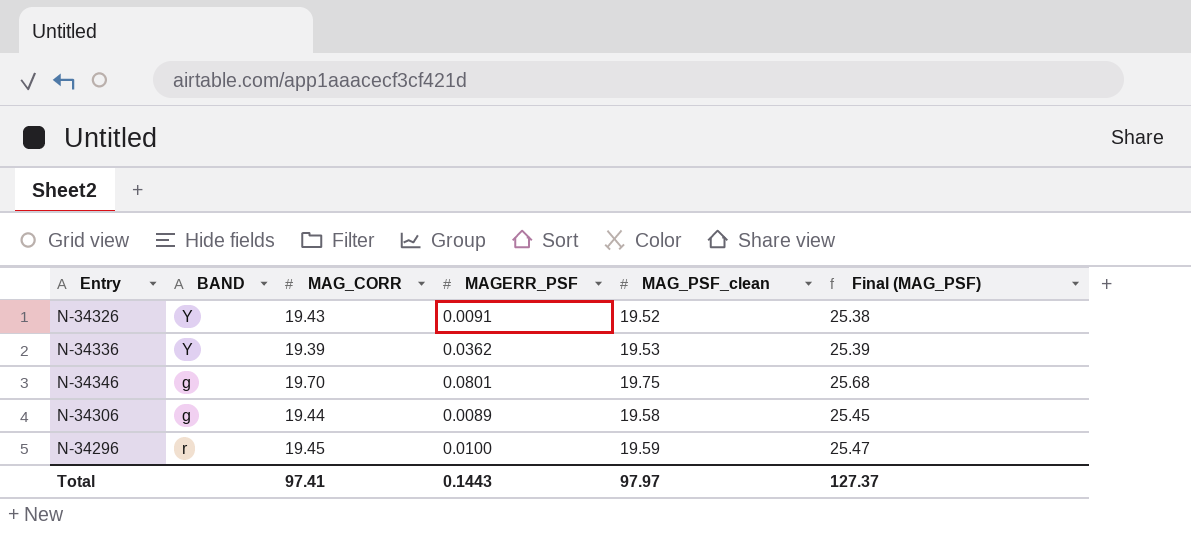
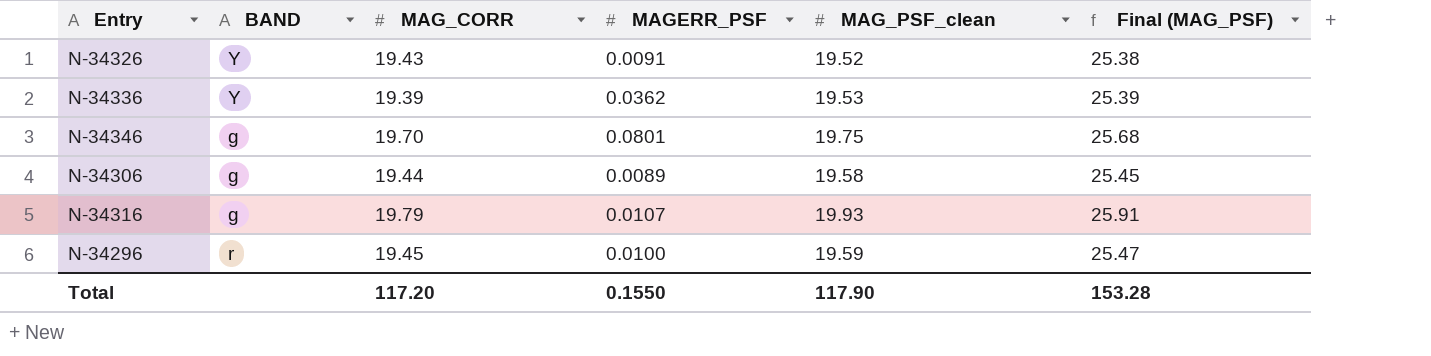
row N-34316: none -> g | 19.79 | 0.0107 | 19.93 | 25.91
Total | MAG_CORR: 97.41 -> 117.20
Total | MAGERR_PSF: 0.1443 -> 0.1550
Total | MAG_PSF_clean: 97.97 -> 117.90
Total | Final (MAG_PSF): 127.37 -> 153.28

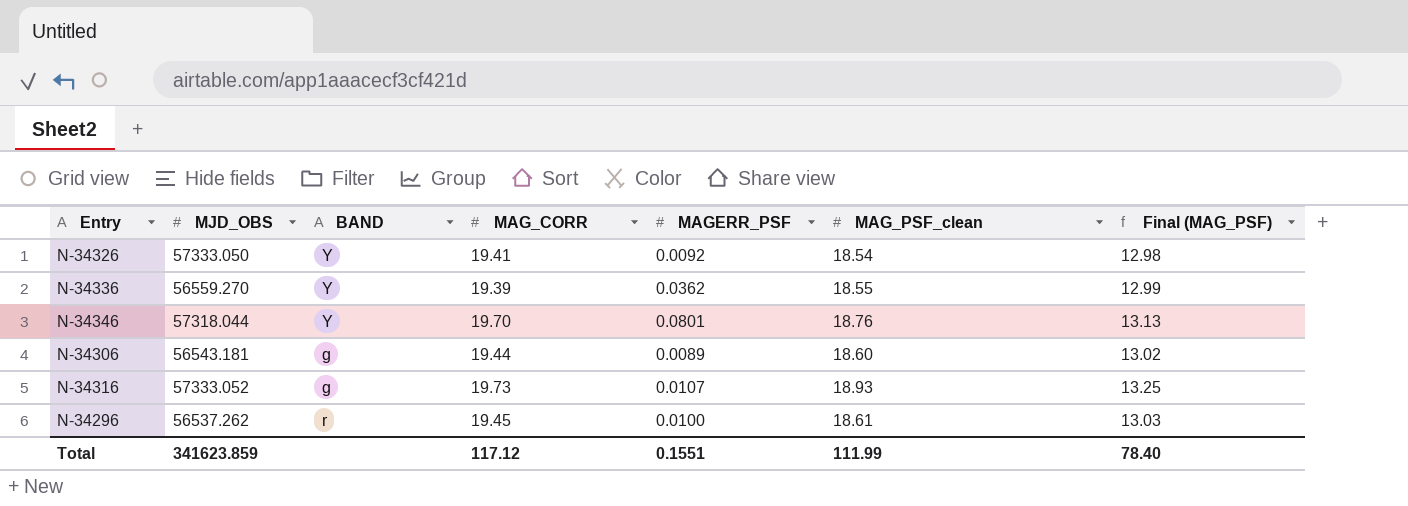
column MJD_OBS | position: none -> 2
column Final (MAG_PSF) | formula: [MAG_PSF_clean] * 1.3 -> [MAG_PSF_clean] * 0.7
N-34326 | MAG_CORR: 19.43 -> 19.41
N-34326 | MAGERR_PSF: 0.0091 -> 0.0092
N-34326 | MAG_PSF_clean: 19.52 -> 18.54
N-34336 | MAG_PSF_clean: 19.53 -> 18.55
N-34346 | BAND: g -> Y
N-34346 | MAG_PSF_clean: 19.75 -> 18.76
N-34306 | MAG_PSF_clean: 19.58 -> 18.60
N-34316 | MAG_CORR: 19.79 -> 19.73
N-34316 | MAG_PSF_clean: 19.93 -> 18.93
N-34296 | MAG_PSF_clean: 19.59 -> 18.61
Total | MAG_CORR: 117.20 -> 117.12
Total | MAGERR_PSF: 0.1550 -> 0.1551
Total | MAG_PSF_clean: 117.90 -> 111.99
Total | Final (MAG_PSF): 153.28 -> 78.40

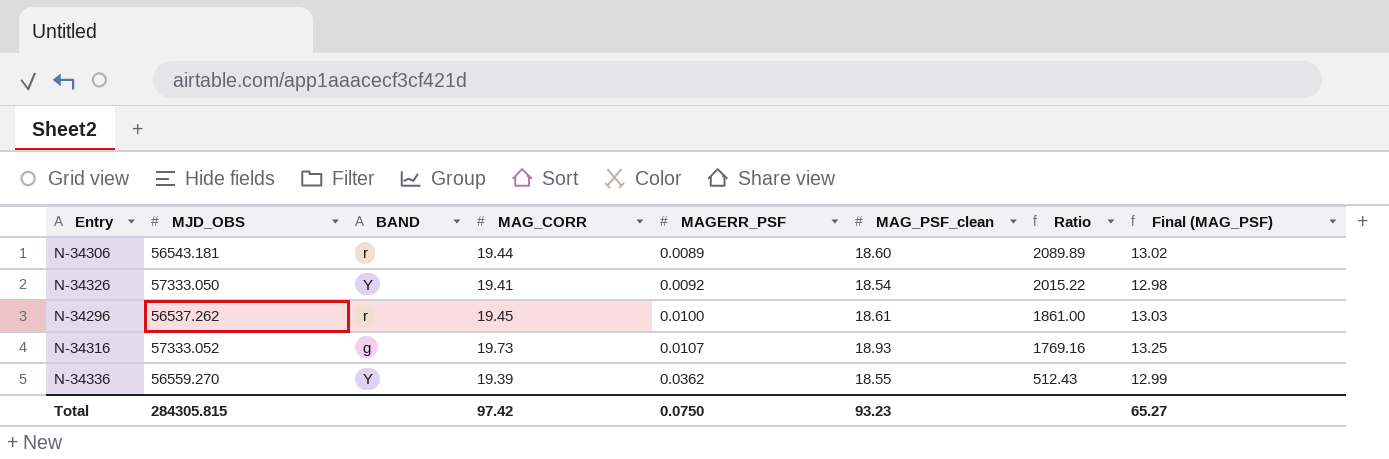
row order: none -> MAGERR_PSF ascending
column Ratio | formula: none -> [MAG_PSF_clean] / [MAGERR_PSF]
row N-34346: 57318.044 | Y | 19.70 | 0.0801 | 18.76 | 13.13 -> none
N-34306 | BAND: g -> r
Total | MJD_OBS: 341623.859 -> 284305.815
Total | MAG_CORR: 117.12 -> 97.42
Total | MAGERR_PSF: 0.1551 -> 0.0750
Total | MAG_PSF_clean: 111.99 -> 93.23
Total | Final (MAG_PSF): 78.40 -> 65.27

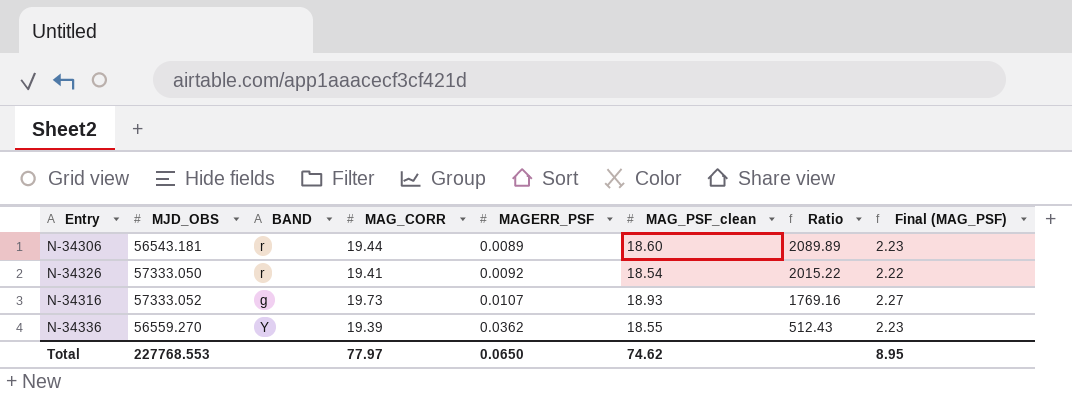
column Final (MAG_PSF) | formula: [MAG_PSF_clean] * 0.7 -> [MAG_PSF_clean] * 0.12
row N-34296: 56537.262 | r | 19.45 | 0.0100 | 18.61 | 1861.00 | 13.03 -> none
N-34326 | BAND: Y -> r
Total | MJD_OBS: 284305.815 -> 227768.553
Total | MAG_CORR: 97.42 -> 77.97
Total | MAGERR_PSF: 0.0750 -> 0.0650
Total | MAG_PSF_clean: 93.23 -> 74.62
Total | Final (MAG_PSF): 65.27 -> 8.95

